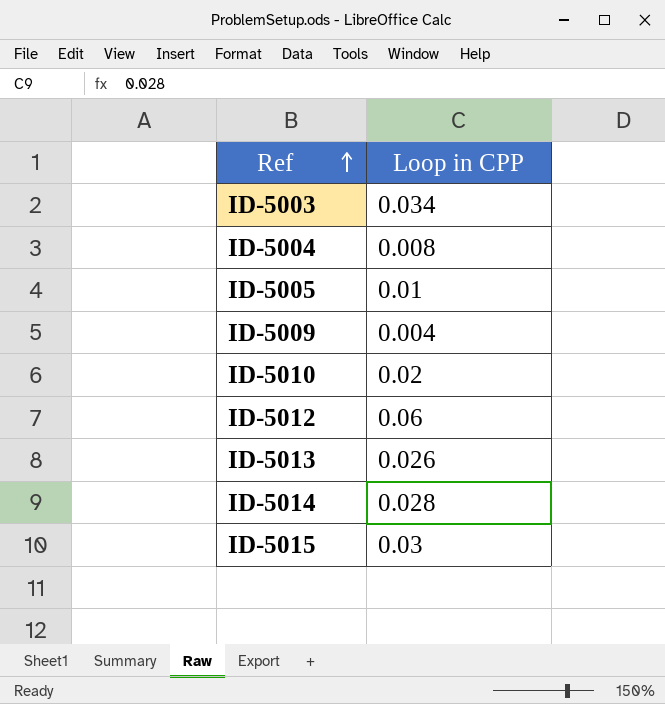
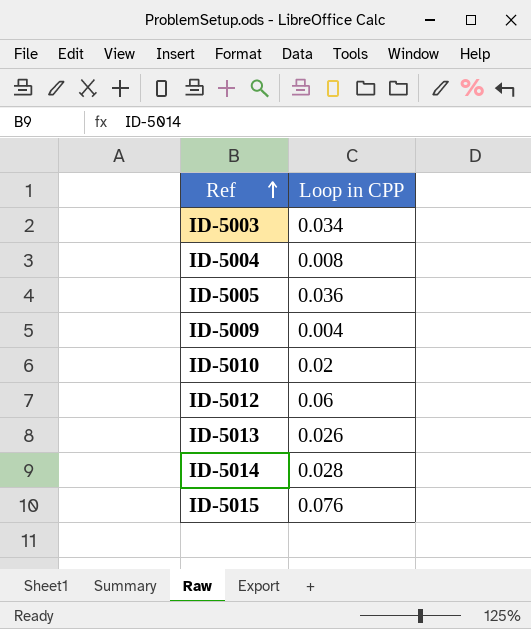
ID-5005 | Loop in CPP: 0.01 -> 0.036
ID-5015 | Loop in CPP: 0.03 -> 0.076

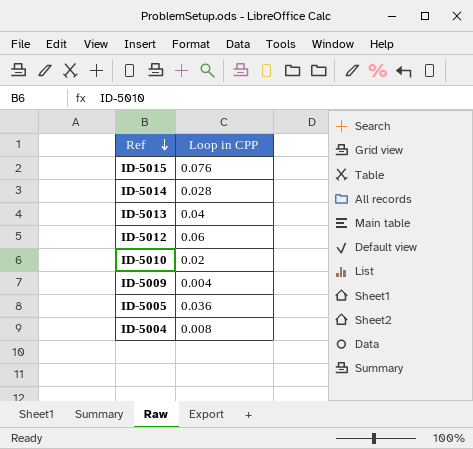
row order: Ref ascending -> Ref descending
row ID-5003: 0.034 -> none
ID-5013 | Loop in CPP: 0.026 -> 0.04

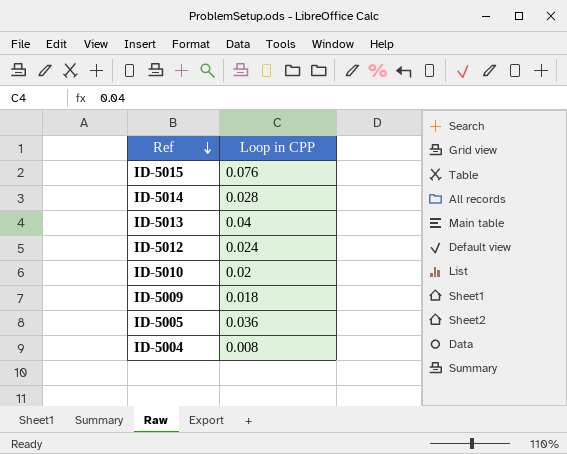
ID-5012 | Loop in CPP: 0.06 -> 0.024
ID-5009 | Loop in CPP: 0.004 -> 0.018

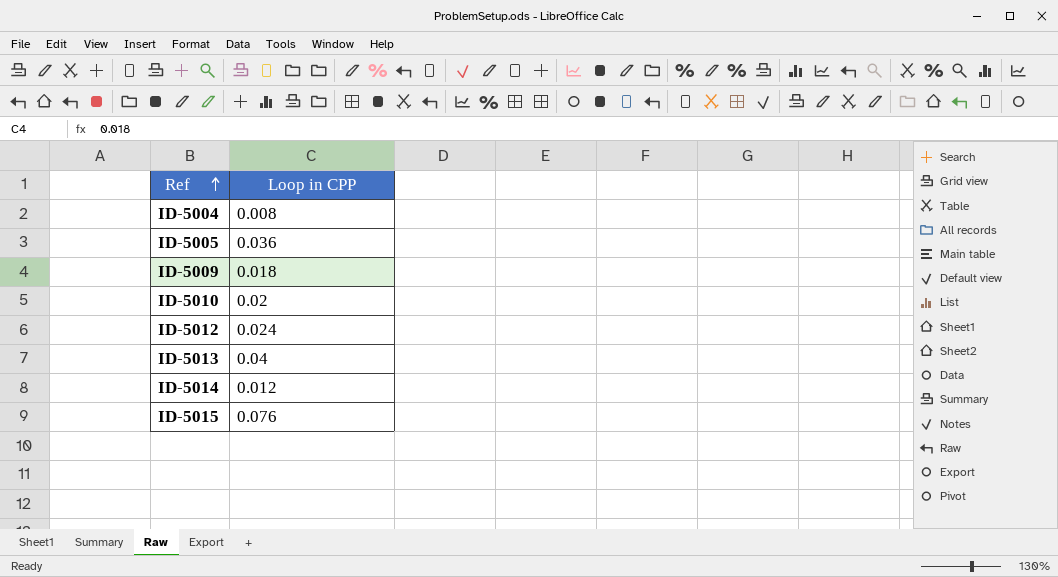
row order: Ref descending -> Ref ascending
ID-5014 | Loop in CPP: 0.028 -> 0.012

